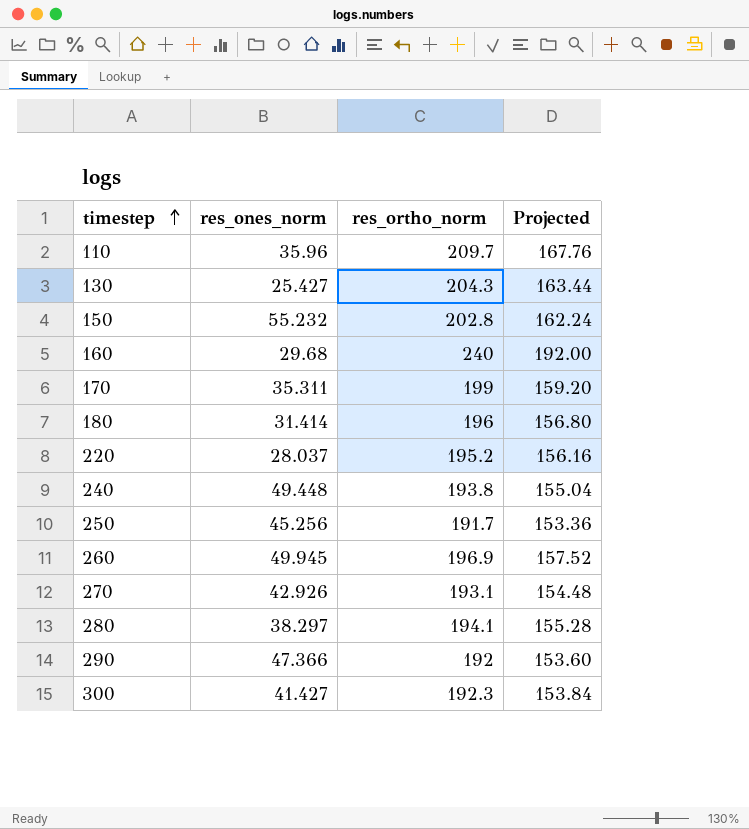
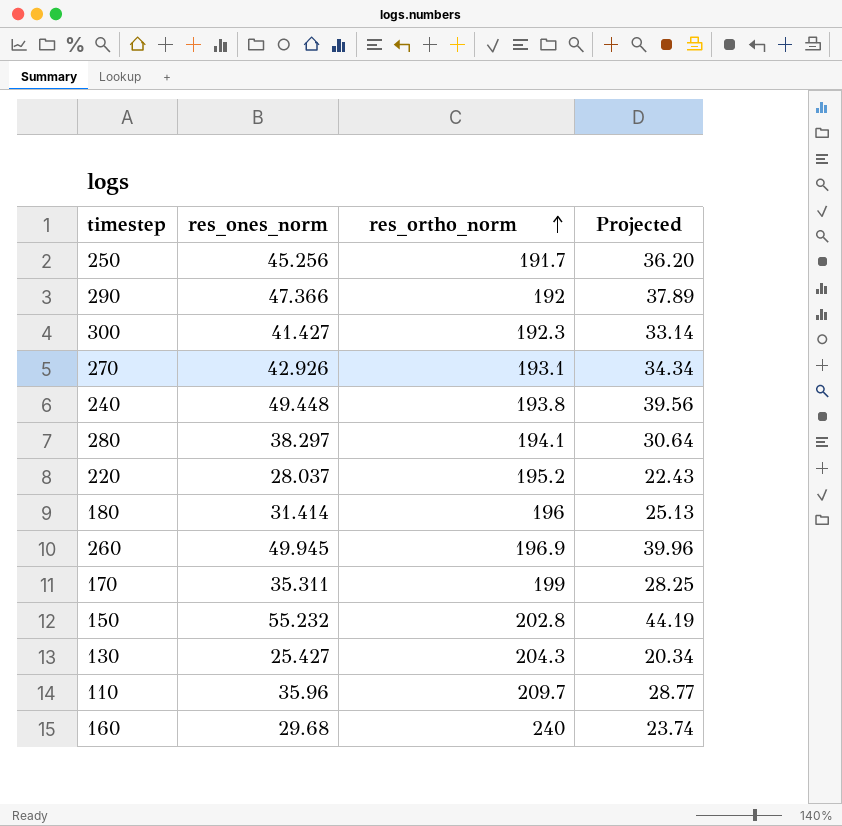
row order: timestep ascending -> res_ortho_norm ascending
column Projected | formula: [res_ortho_norm] * 0.8 -> [res_ones_norm] * 0.8

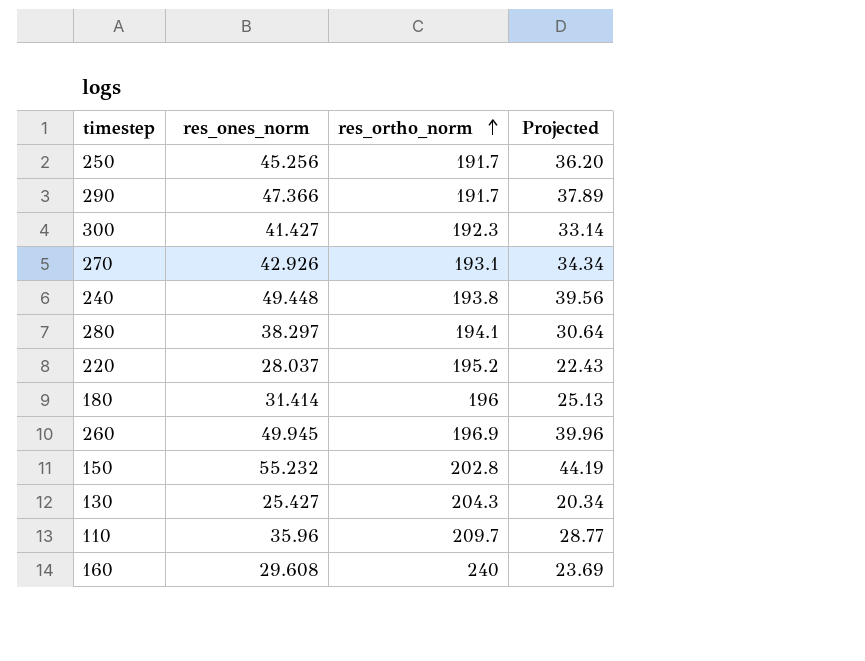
row 170: 35.311 | 199 | 28.25 -> none
290 | res_ortho_norm: 192 -> 191.7
160 | res_ones_norm: 29.68 -> 29.608
160 | Projected: 23.74 -> 23.69

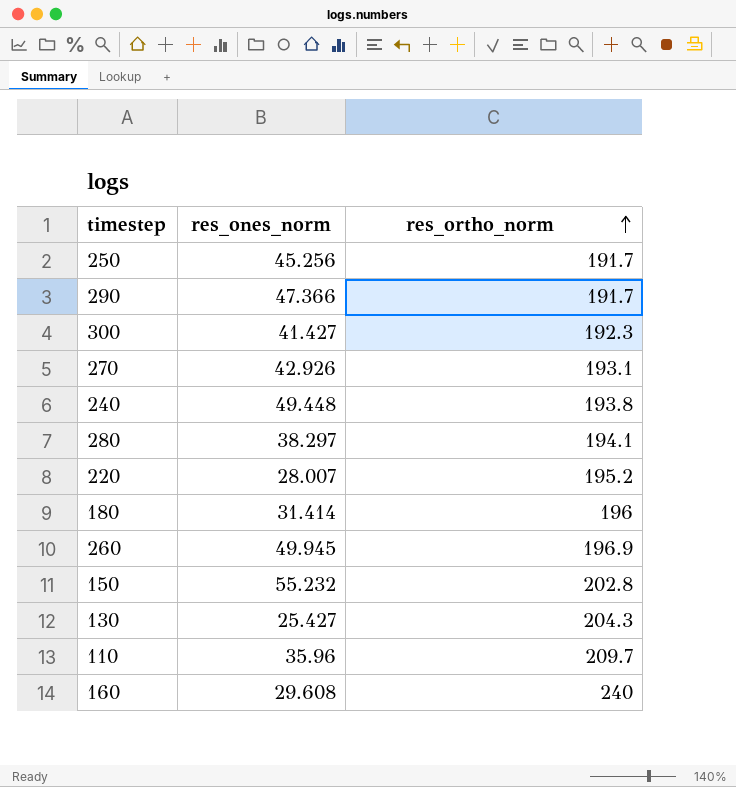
column Projected | formula: [res_ones_norm] * 0.8 -> none
220 | res_ones_norm: 28.037 -> 28.007

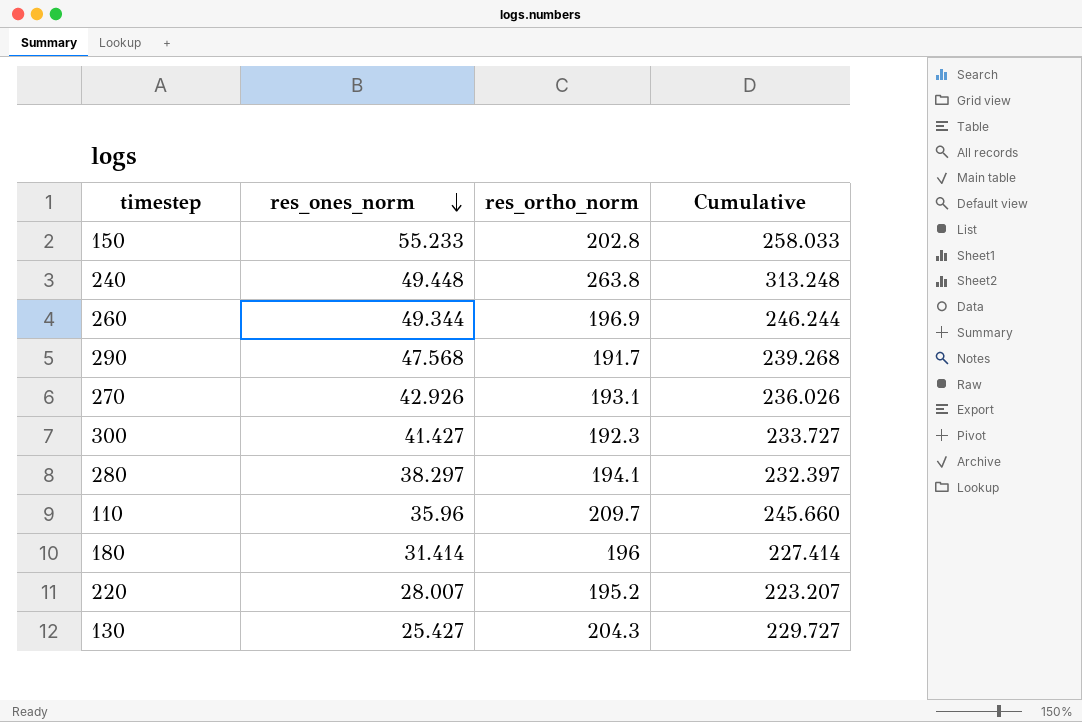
row order: res_ortho_norm ascending -> res_ones_norm descending
column Cumulative | formula: none -> [res_ones_norm] + [res_ortho_norm]
row 250: 45.256 | 191.7 -> none
row 160: 29.608 | 240 -> none
150 | res_ones_norm: 55.232 -> 55.233
240 | res_ortho_norm: 193.8 -> 263.8
260 | res_ones_norm: 49.945 -> 49.344
290 | res_ones_norm: 47.366 -> 47.568

